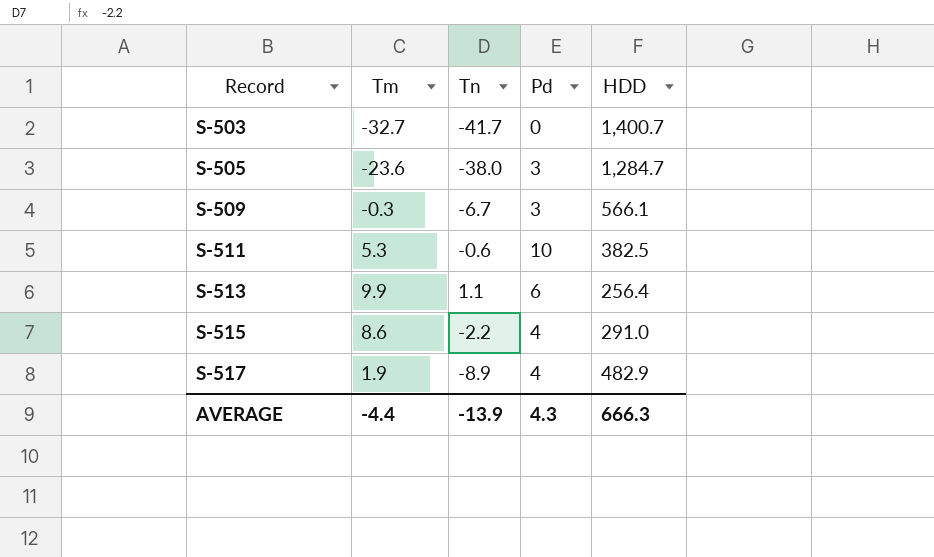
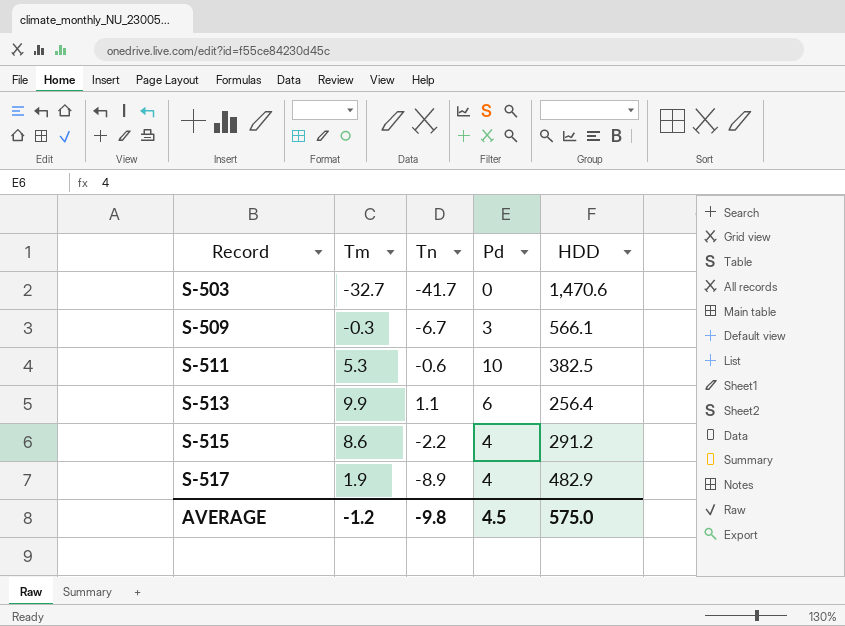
row S-505: -23.6 | -38.0 | 3 | 1,284.7 -> none
S-503 | HDD: 1,400.7 -> 1,470.6
S-515 | HDD: 291.0 -> 291.2
AVERAGE | Tm: -4.4 -> -1.2
AVERAGE | Tn: -13.9 -> -9.8
AVERAGE | Pd: 4.3 -> 4.5
AVERAGE | HDD: 666.3 -> 575.0

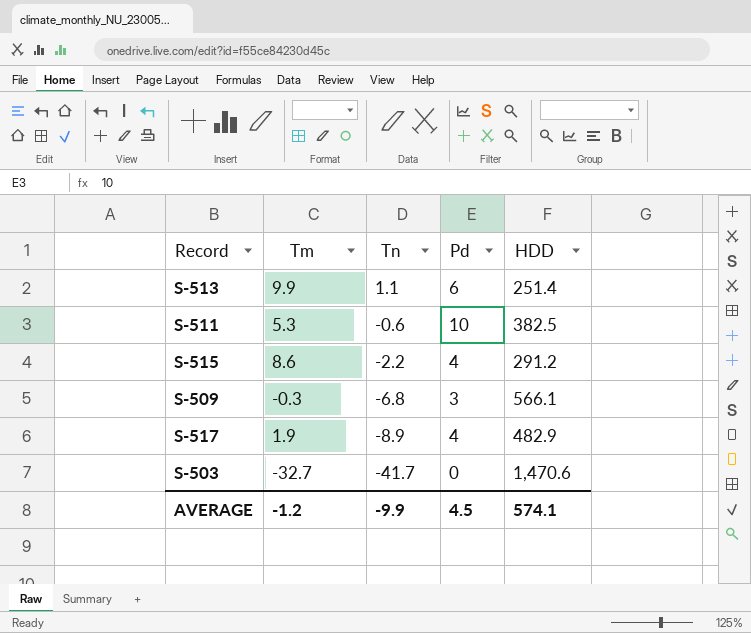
row order: Record ascending -> Tn descending
S-513 | HDD: 256.4 -> 251.4
S-509 | Tn: -6.7 -> -6.8
AVERAGE | Tn: -9.8 -> -9.9
AVERAGE | HDD: 575.0 -> 574.1

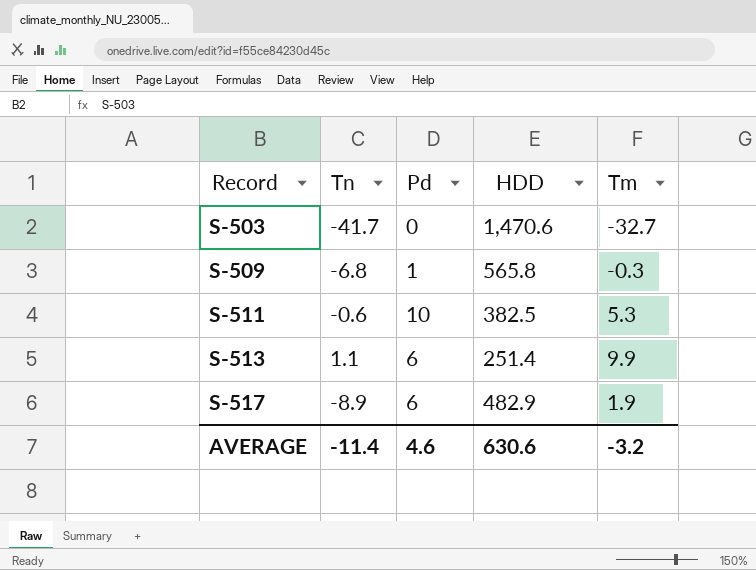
row order: Tn descending -> Record ascending
column Tm | position: 2 -> 5
row S-515: 8.6 | -2.2 | 4 | 291.2 -> none
S-509 | Pd: 3 -> 1
S-509 | HDD: 566.1 -> 565.8
S-517 | Pd: 4 -> 6
AVERAGE | Tn: -9.9 -> -11.4
AVERAGE | Pd: 4.5 -> 4.6
AVERAGE | HDD: 574.1 -> 630.6
AVERAGE | Tm: -1.2 -> -3.2

